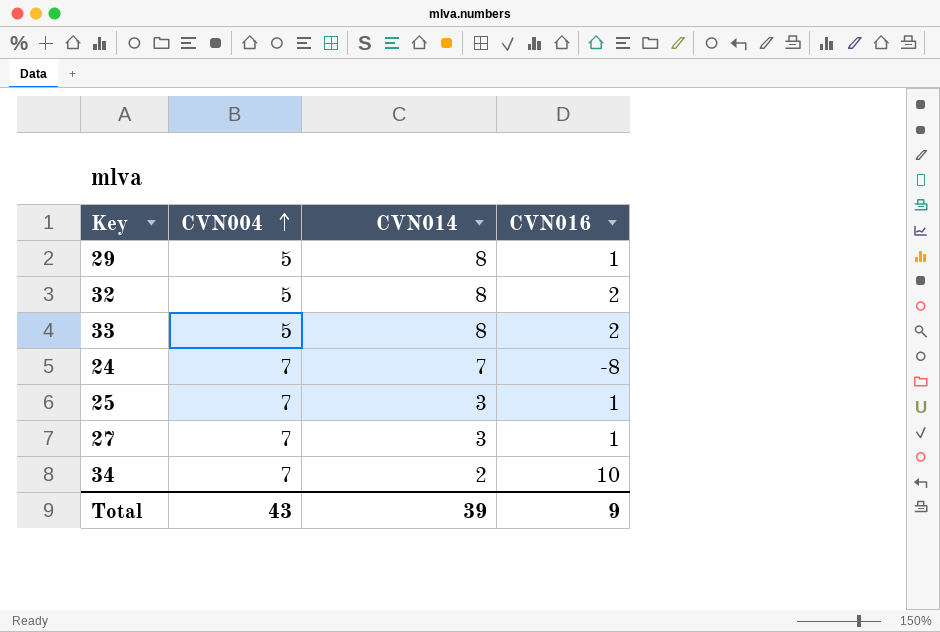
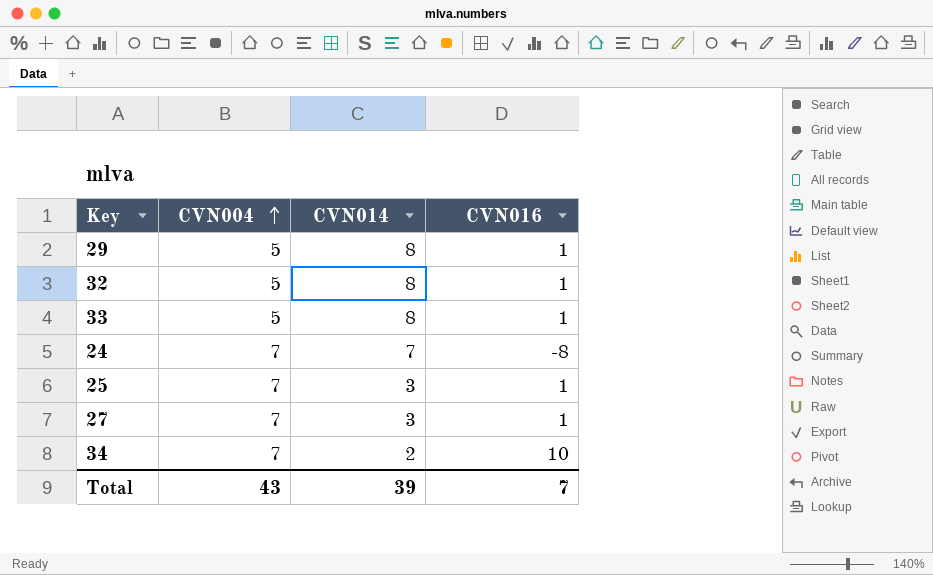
32 | CVN016: 2 -> 1
33 | CVN016: 2 -> 1
Total | CVN016: 9 -> 7

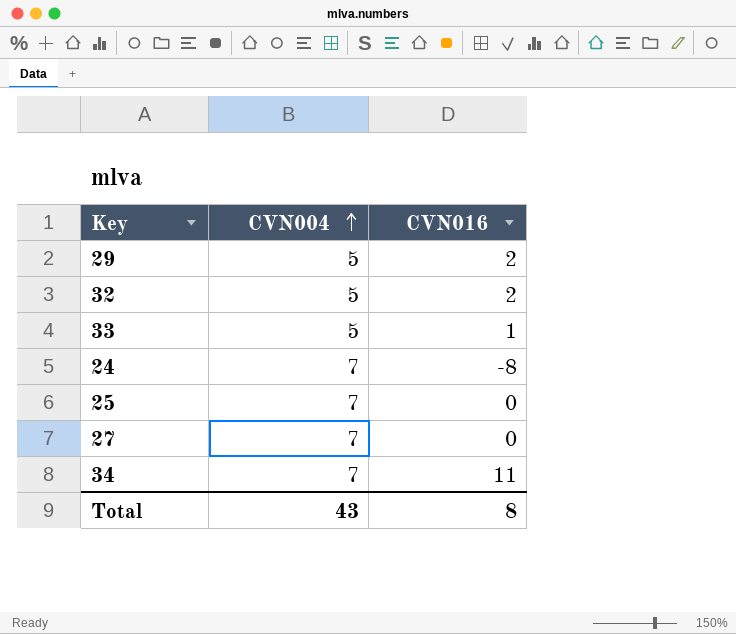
column CVN014 | position: 3 -> none
29 | CVN016: 1 -> 2
32 | CVN016: 1 -> 2
25 | CVN016: 1 -> 0
27 | CVN016: 1 -> 0
34 | CVN016: 10 -> 11
Total | CVN016: 7 -> 8

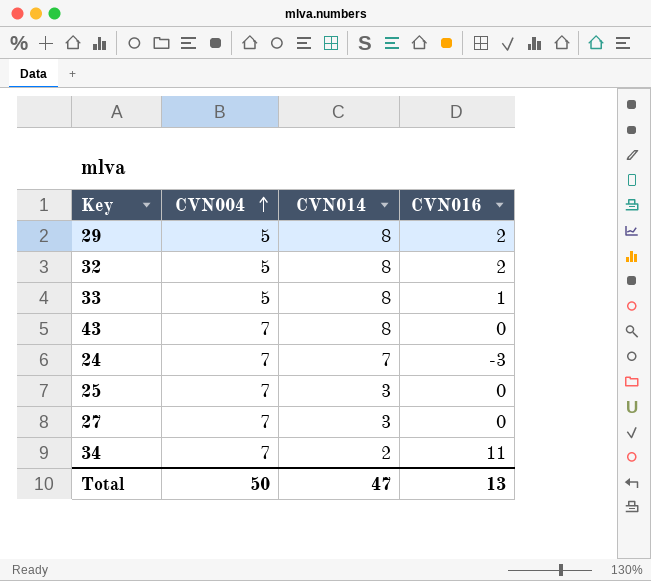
column CVN014 | position: none -> 3
row 43: none -> 7 | 8 | 0
24 | CVN016: -8 -> -3
Total | CVN004: 43 -> 50
Total | CVN016: 8 -> 13

